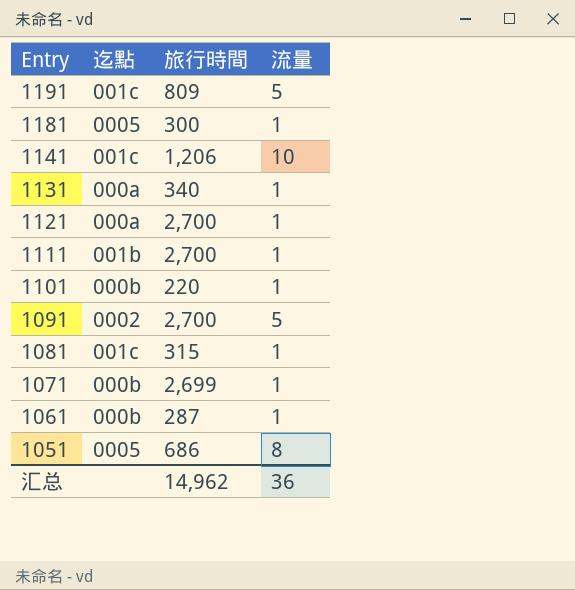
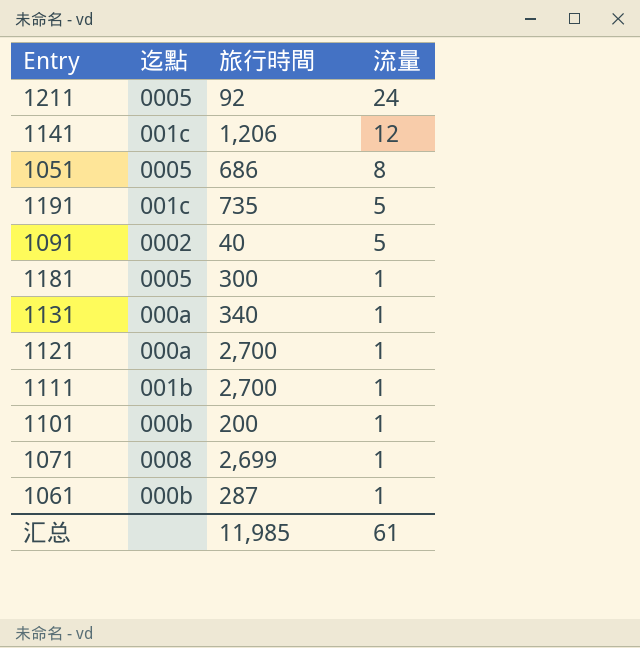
row order: Entry descending -> 流量 descending
row 1081: 001c | 315 | 1 -> none
row 1211: none -> 0005 | 92 | 24
1141 | 流量: 10 -> 12
1191 | 旅行時間: 809 -> 735
1091 | 旅行時間: 2,700 -> 40
1101 | 旅行時間: 220 -> 200
1071 | 迄點: 000b -> 0008
汇总 | 旅行時間: 14,962 -> 11,985
汇总 | 流量: 36 -> 61

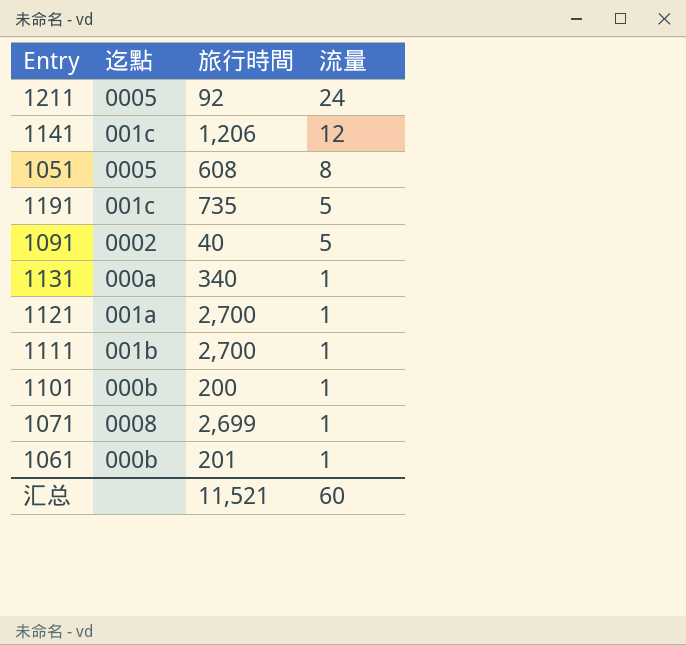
row 1181: 0005 | 300 | 1 -> none
1051 | 旅行時間: 686 -> 608
1121 | 迄點: 000a -> 001a
1061 | 旅行時間: 287 -> 201
汇总 | 旅行時間: 11,985 -> 11,521
汇总 | 流量: 61 -> 60

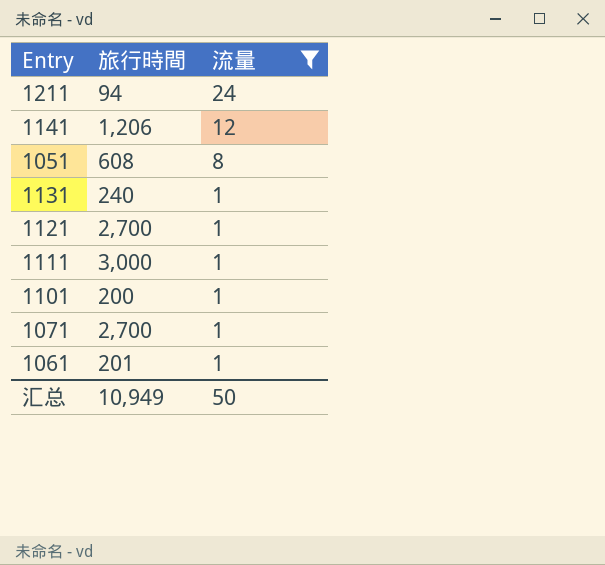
filter: none -> 流量 != 5
column 迄點 | position: 2 -> none
1211 | 旅行時間: 92 -> 94
1131 | 旅行時間: 340 -> 240
1111 | 旅行時間: 2,700 -> 3,000
1071 | 旅行時間: 2,699 -> 2,700
汇总 | 旅行時間: 11,521 -> 10,949
汇总 | 流量: 60 -> 50

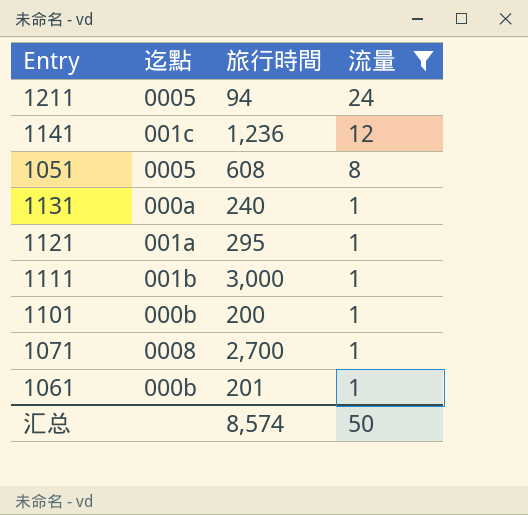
column 迄點 | position: none -> 2
1141 | 旅行時間: 1,206 -> 1,236
1121 | 旅行時間: 2,700 -> 295
汇总 | 旅行時間: 10,949 -> 8,574

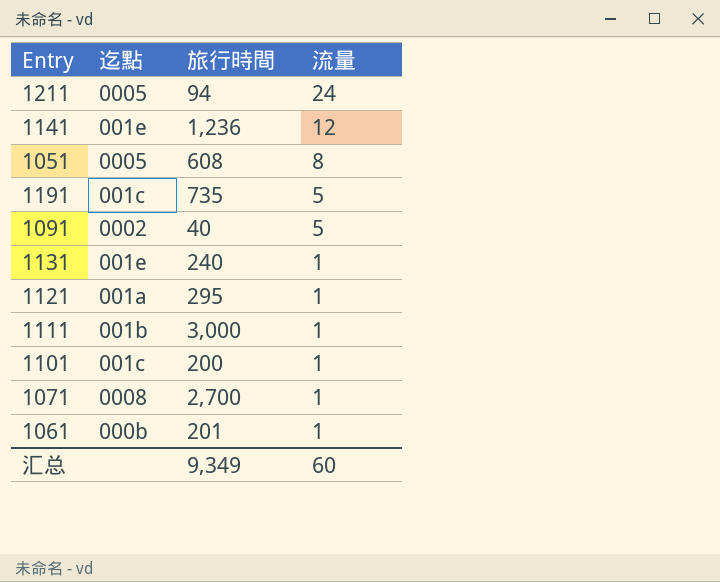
filter: 流量 != 5 -> none
1141 | 迄點: 001c -> 001e
1131 | 迄點: 000a -> 001e
1101 | 迄點: 000b -> 001c
汇总 | 旅行時間: 8,574 -> 9,349
汇总 | 流量: 50 -> 60

